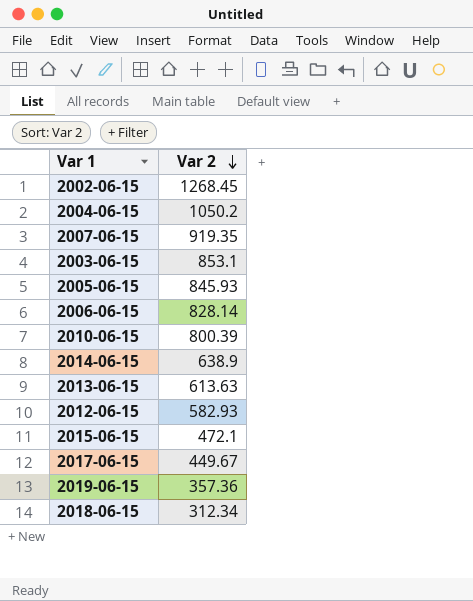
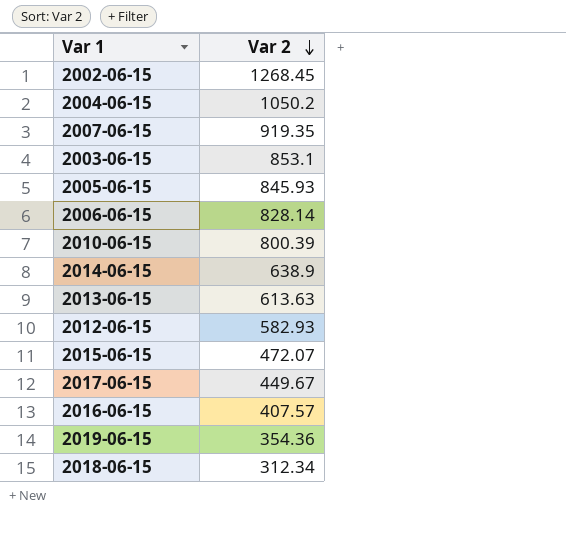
2015-06-15 | Var 2: 472.1 -> 472.07
row 2016-06-15: none -> 407.57
2019-06-15 | Var 2: 357.36 -> 354.36

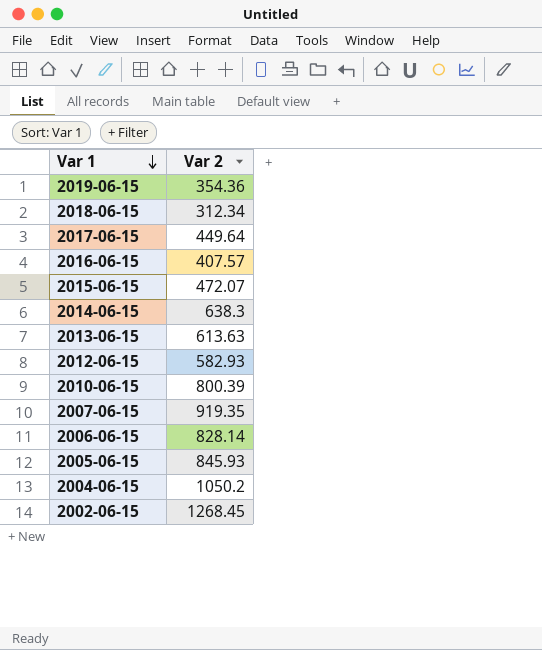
row order: Var 2 descending -> Var 1 descending
row 2003-06-15: 853.1 -> none
2017-06-15 | Var 2: 449.67 -> 449.64
2014-06-15 | Var 2: 638.9 -> 638.3

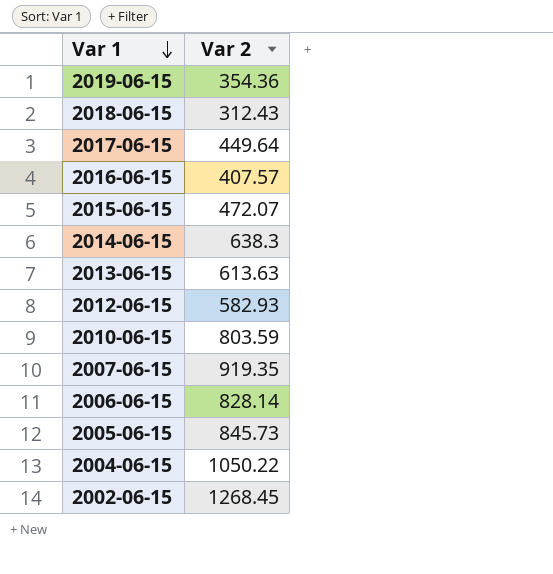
2018-06-15 | Var 2: 312.34 -> 312.43
2010-06-15 | Var 2: 800.39 -> 803.59
2005-06-15 | Var 2: 845.93 -> 845.73
2004-06-15 | Var 2: 1050.2 -> 1050.22

